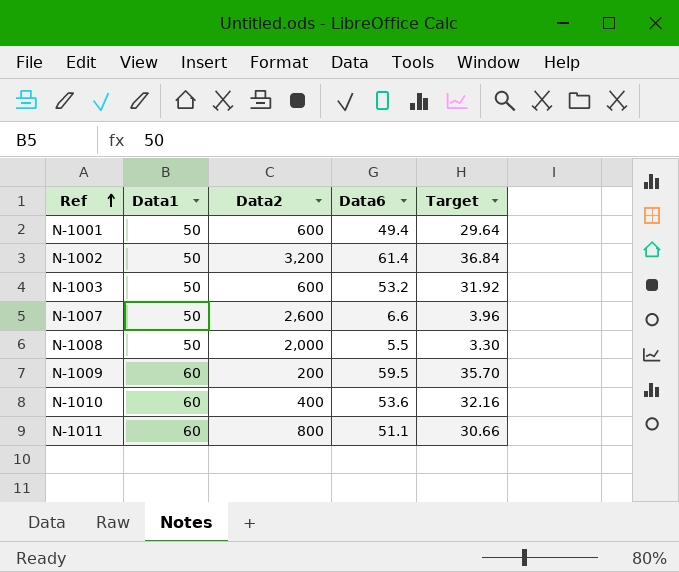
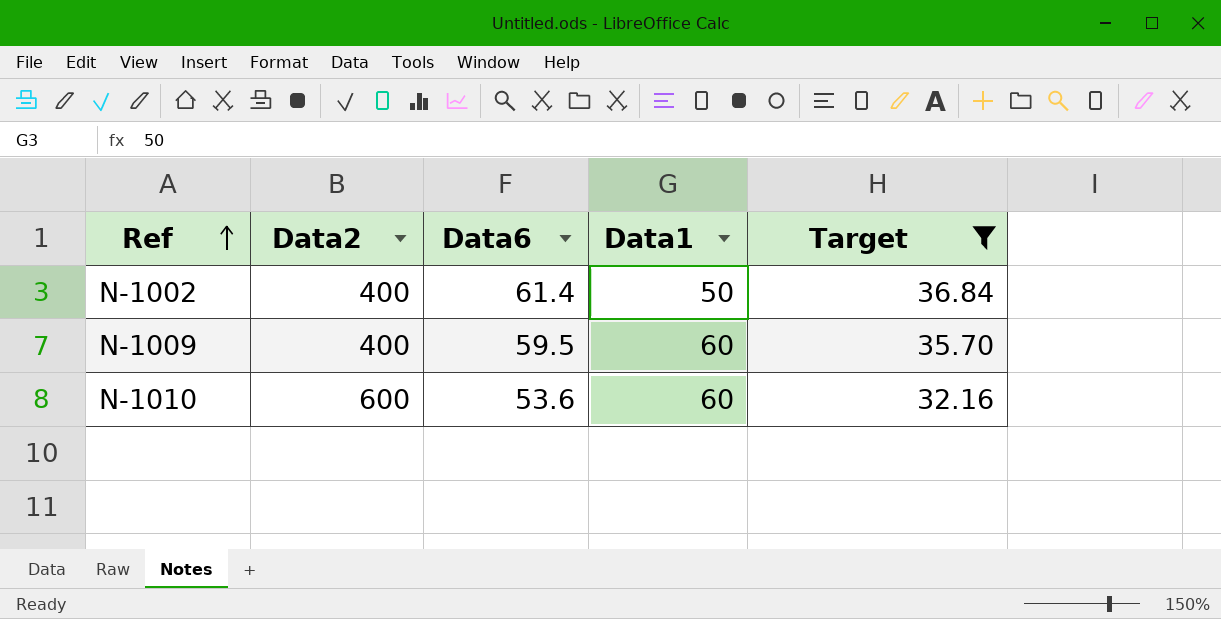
filter: none -> Target >= 32.16
column Data1 | position: 2 -> 4
N-1002 | Data2: 3,200 -> 400
N-1009 | Data2: 200 -> 400
N-1010 | Data2: 400 -> 600

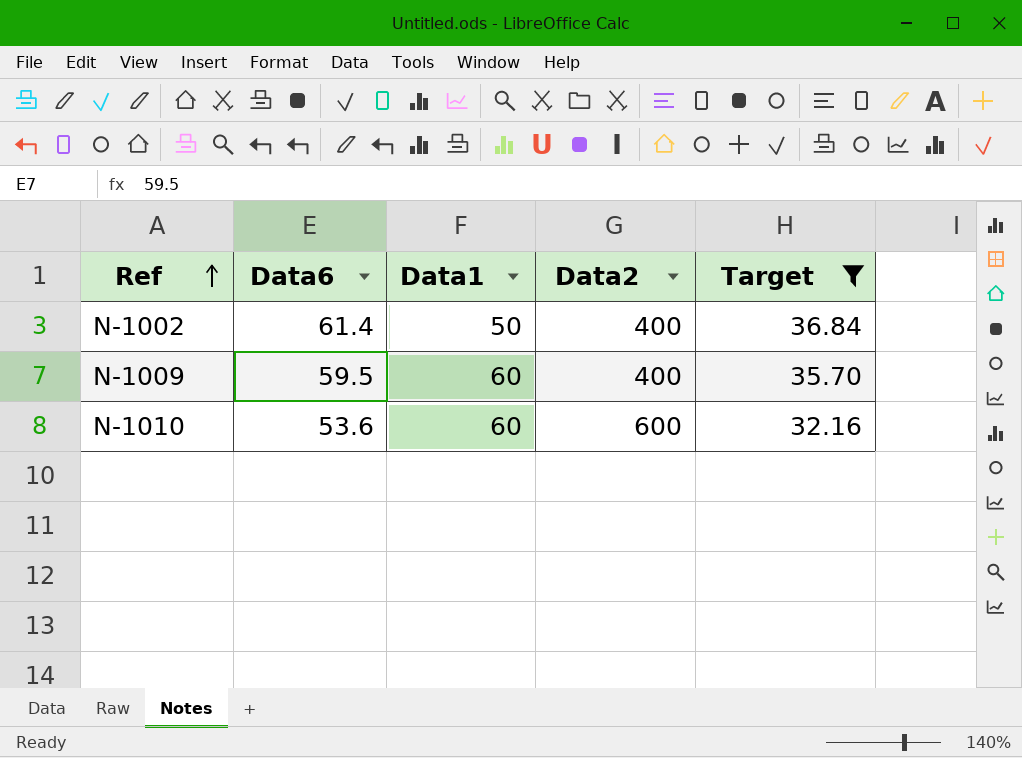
column Data2 | position: 2 -> 4

